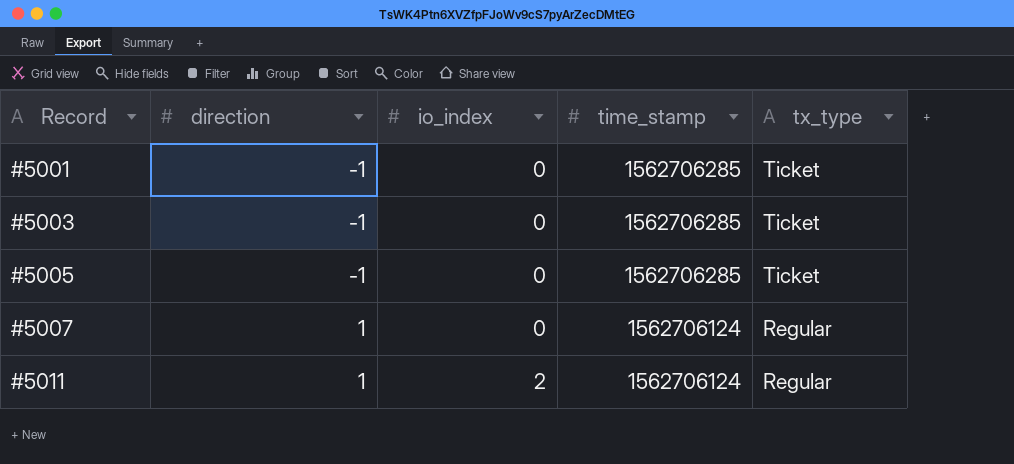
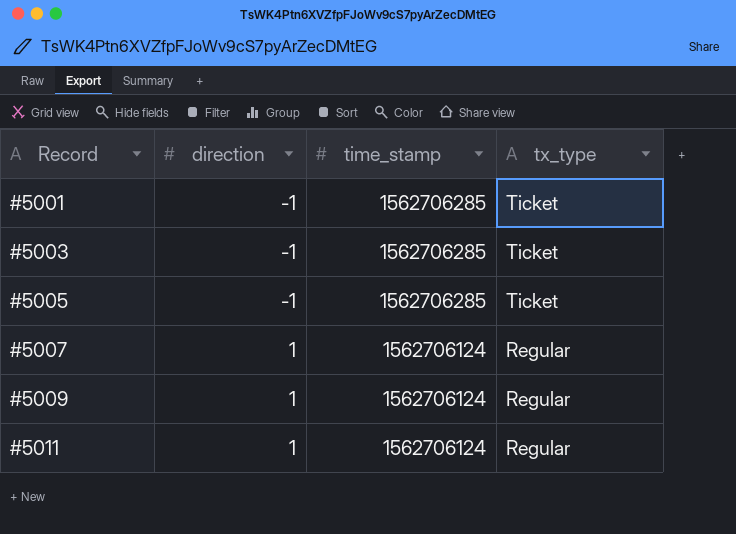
column io_index | position: 3 -> none
row #5009: none -> 1 | 1562706124 | Regular

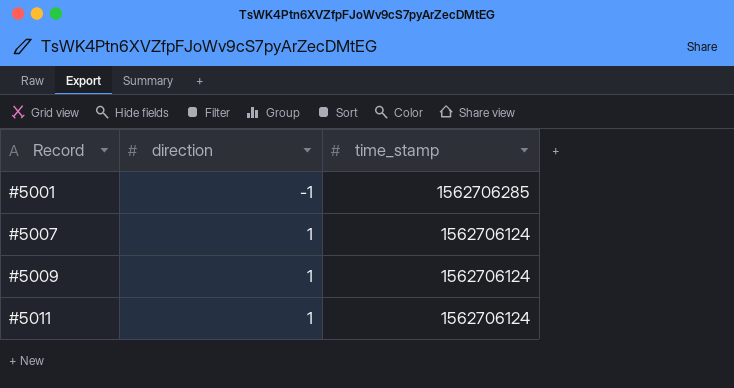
column tx_type | position: 4 -> none
row #5003: -1 | 1562706285 | Ticket -> none
row #5005: -1 | 1562706285 | Ticket -> none

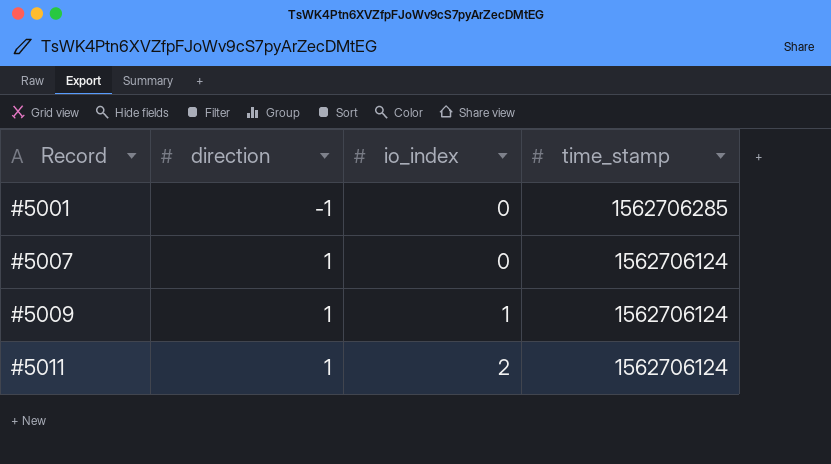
column io_index | position: none -> 3

